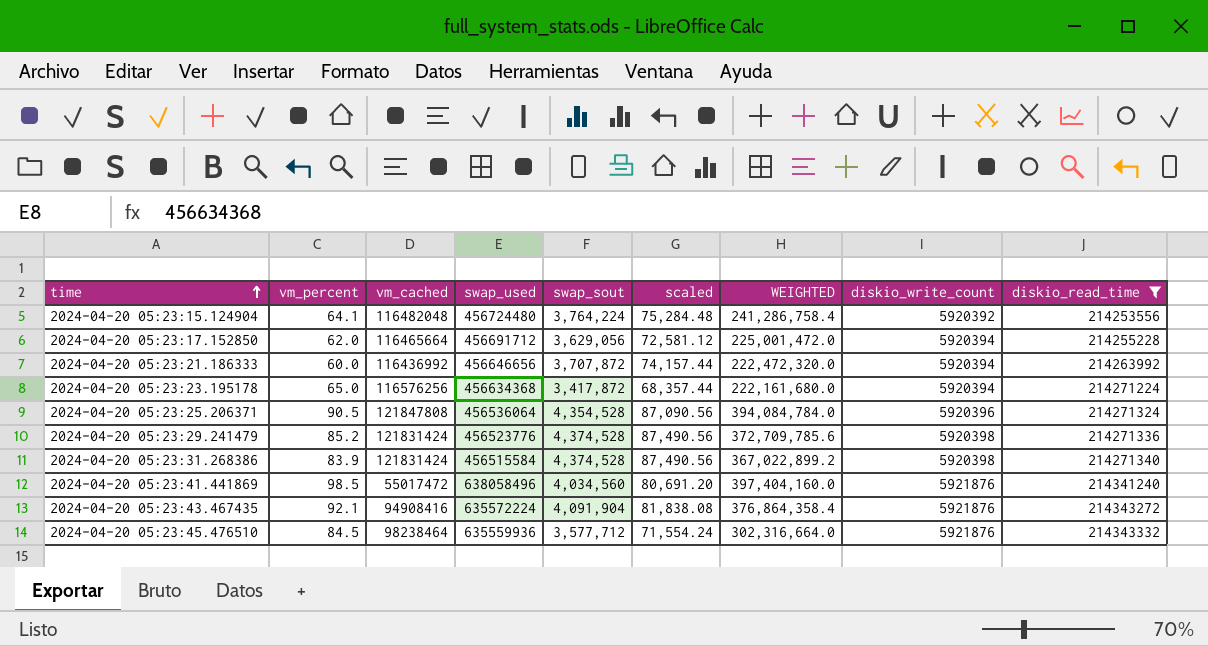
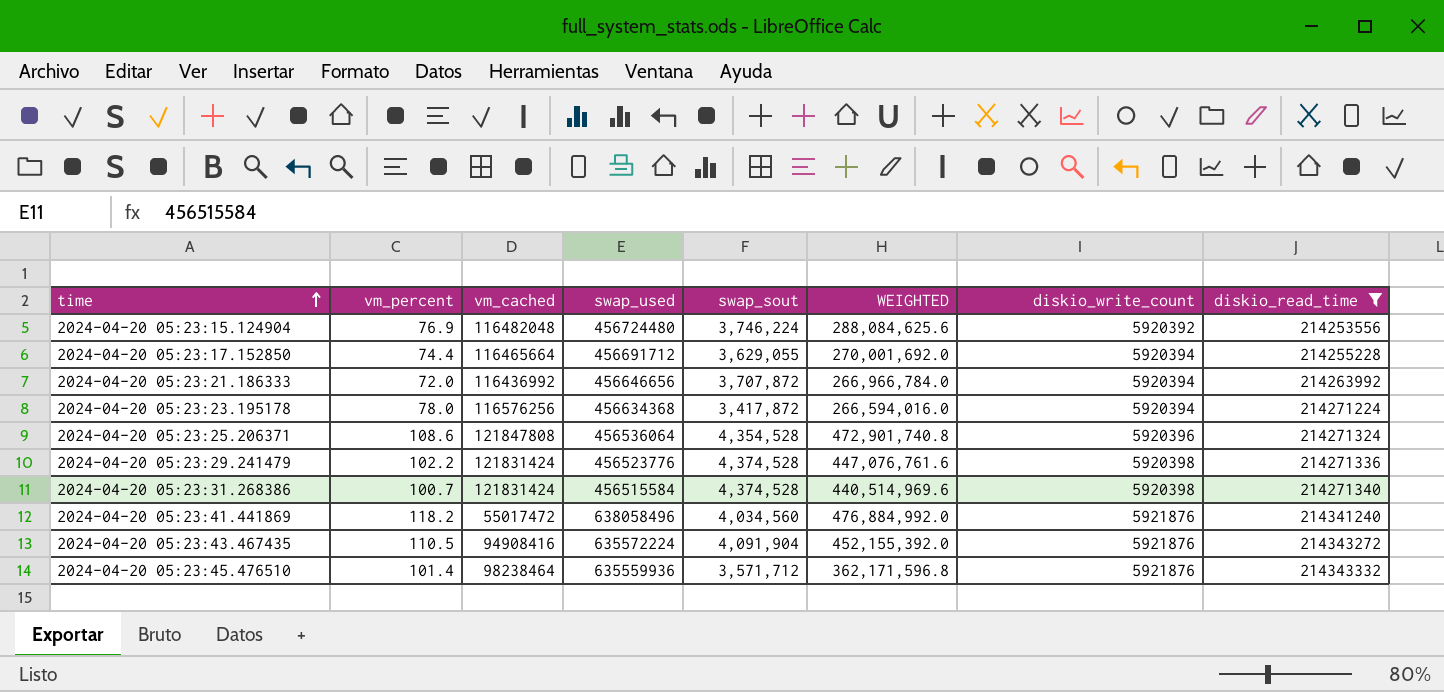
column scaled | formula: [swap_sout] * 0.02 -> none
2024-04-20 05:23:15.124904 | vm_percent: 64.1 -> 76.9
2024-04-20 05:23:15.124904 | swap_sout: 3,764,224 -> 3,746,224
2024-04-20 05:23:15.124904 | WEIGHTED: 241,286,758.4 -> 288,084,625.6
2024-04-20 05:23:17.152850 | vm_percent: 62.0 -> 74.4
2024-04-20 05:23:17.152850 | swap_sout: 3,629,056 -> 3,629,055
2024-04-20 05:23:17.152850 | WEIGHTED: 225,001,472.0 -> 270,001,692.0
2024-04-20 05:23:21.186333 | vm_percent: 60.0 -> 72.0
2024-04-20 05:23:21.186333 | WEIGHTED: 222,472,320.0 -> 266,966,784.0
2024-04-20 05:23:23.195178 | vm_percent: 65.0 -> 78.0
2024-04-20 05:23:23.195178 | WEIGHTED: 222,161,680.0 -> 266,594,016.0
2024-04-20 05:23:25.206371 | vm_percent: 90.5 -> 108.6
2024-04-20 05:23:25.206371 | WEIGHTED: 394,084,784.0 -> 472,901,740.8
2024-04-20 05:23:29.241479 | vm_percent: 85.2 -> 102.2
2024-04-20 05:23:29.241479 | WEIGHTED: 372,709,785.6 -> 447,076,761.6
2024-04-20 05:23:31.268386 | vm_percent: 83.9 -> 100.7
2024-04-20 05:23:31.268386 | WEIGHTED: 367,022,899.2 -> 440,514,969.6
2024-04-20 05:23:41.441869 | vm_percent: 98.5 -> 118.2
2024-04-20 05:23:41.441869 | WEIGHTED: 397,404,160.0 -> 476,884,992.0
2024-04-20 05:23:43.467435 | vm_percent: 92.1 -> 110.5
2024-04-20 05:23:43.467435 | WEIGHTED: 376,864,358.4 -> 452,155,392.0
2024-04-20 05:23:45.476510 | vm_percent: 84.5 -> 101.4
2024-04-20 05:23:45.476510 | swap_sout: 3,577,712 -> 3,571,712
2024-04-20 05:23:45.476510 | WEIGHTED: 302,316,664.0 -> 362,171,596.8

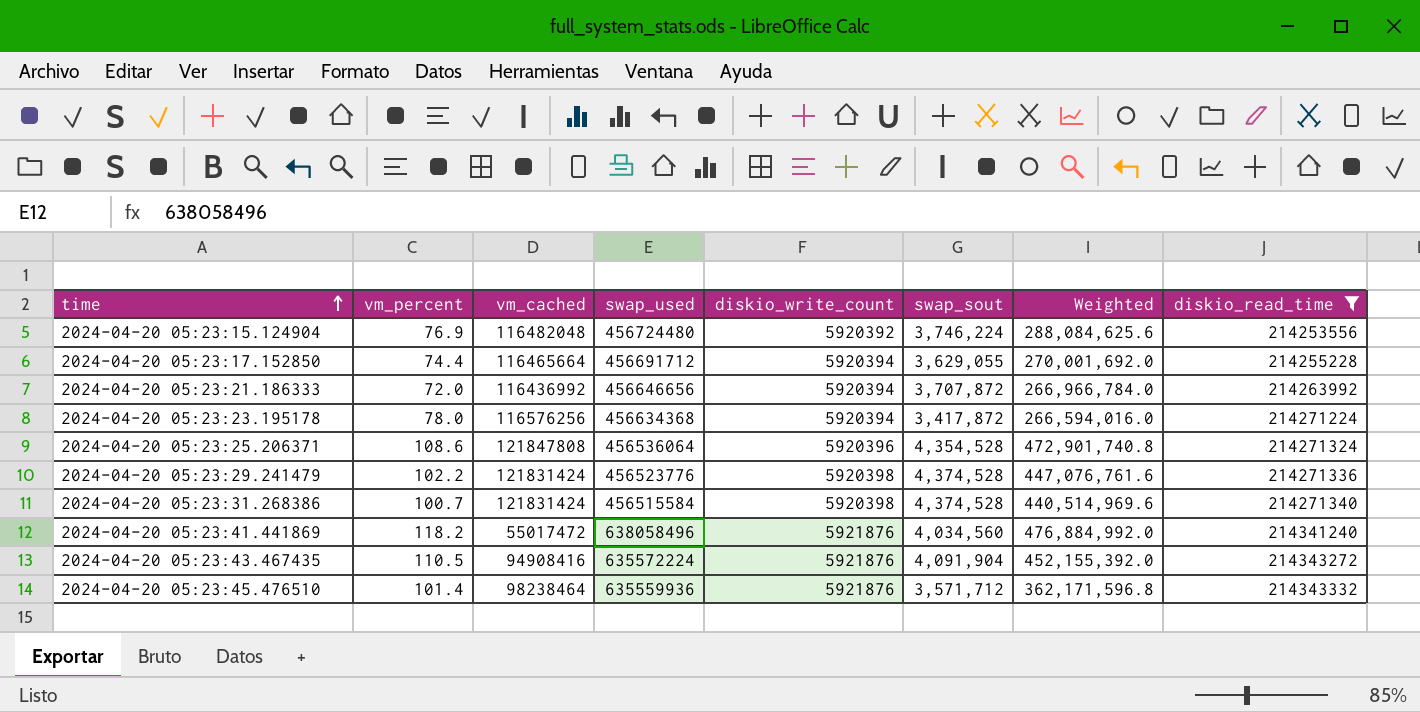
column diskio_write_count | position: 7 -> 5
column name: WEIGHTED -> Weighted

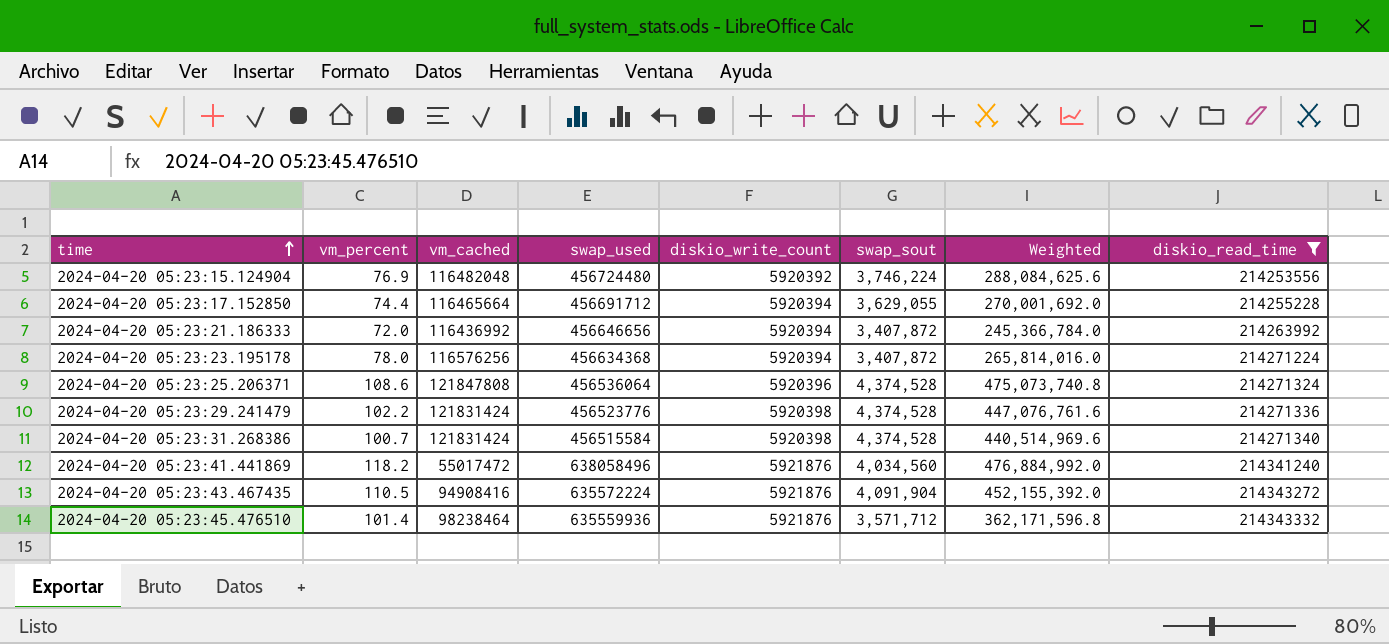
2024-04-20 05:23:21.186333 | swap_sout: 3,707,872 -> 3,407,872
2024-04-20 05:23:21.186333 | Weighted: 266,966,784.0 -> 245,366,784.0
2024-04-20 05:23:23.195178 | swap_sout: 3,417,872 -> 3,407,872
2024-04-20 05:23:23.195178 | Weighted: 266,594,016.0 -> 265,814,016.0
2024-04-20 05:23:25.206371 | swap_sout: 4,354,528 -> 4,374,528
2024-04-20 05:23:25.206371 | Weighted: 472,901,740.8 -> 475,073,740.8

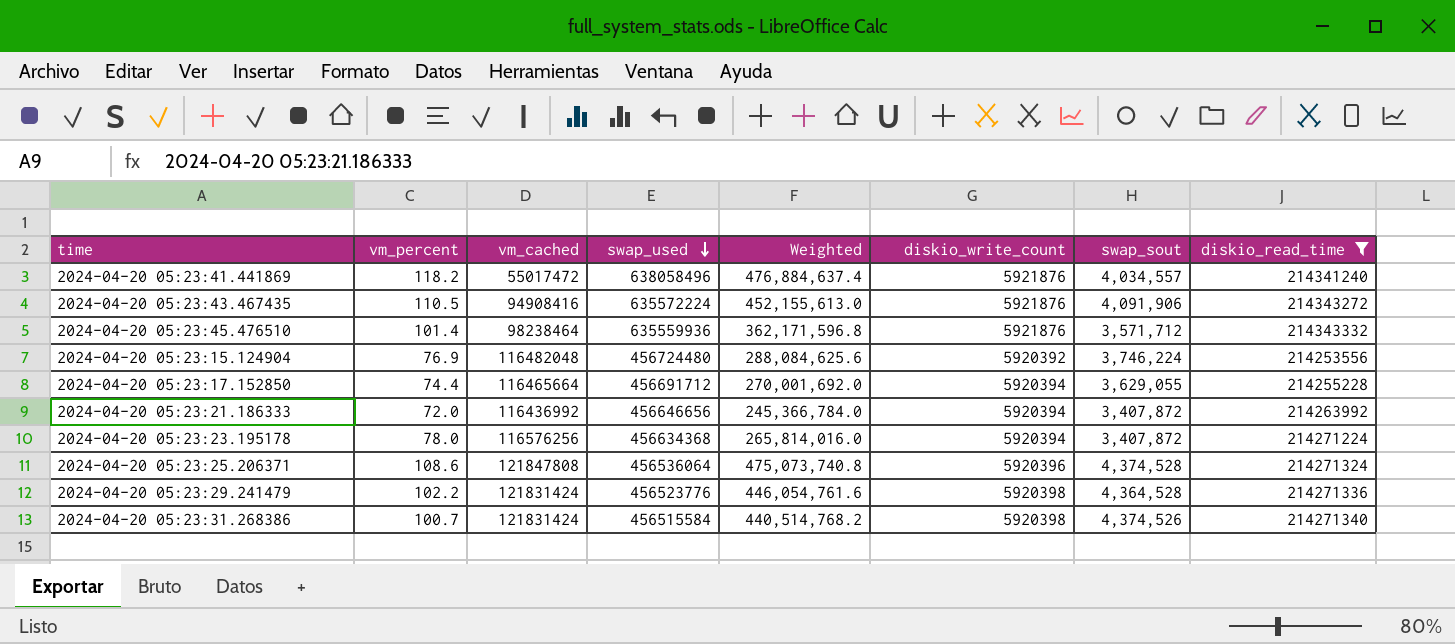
row order: time ascending -> swap_used descending
column Weighted | position: 7 -> 5
2024-04-20 05:23:41.441869 | Weighted: 476,884,992.0 -> 476,884,637.4
2024-04-20 05:23:41.441869 | swap_sout: 4,034,560 -> 4,034,557
2024-04-20 05:23:43.467435 | Weighted: 452,155,392.0 -> 452,155,613.0
2024-04-20 05:23:43.467435 | swap_sout: 4,091,904 -> 4,091,906
2024-04-20 05:23:29.241479 | Weighted: 447,076,761.6 -> 446,054,761.6
2024-04-20 05:23:29.241479 | swap_sout: 4,374,528 -> 4,364,528
2024-04-20 05:23:31.268386 | Weighted: 440,514,969.6 -> 440,514,768.2
2024-04-20 05:23:31.268386 | swap_sout: 4,374,528 -> 4,374,526

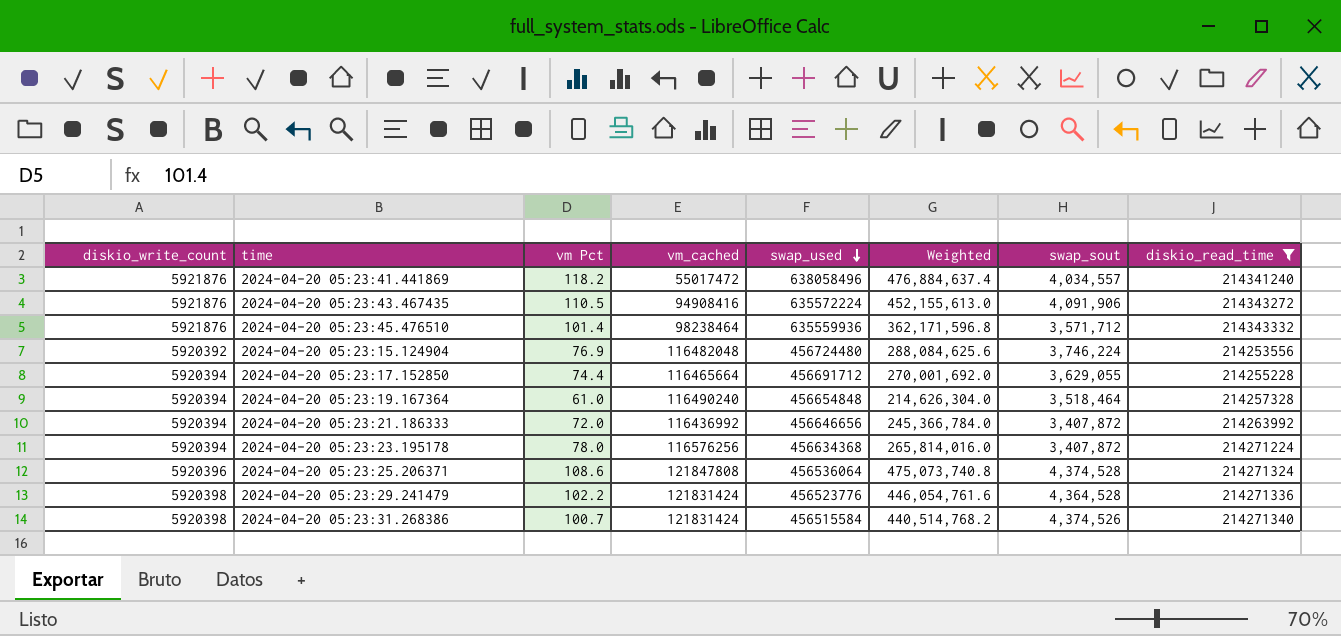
column diskio_write_count | position: 6 -> 1
column name: vm_percent -> vm Pct
row 2024-04-20 05:23:19.167364: none -> 5920394 | 61.0 | 116490240 | 456654848 | 214,626,304.0 | 3,518,464 | 214257328

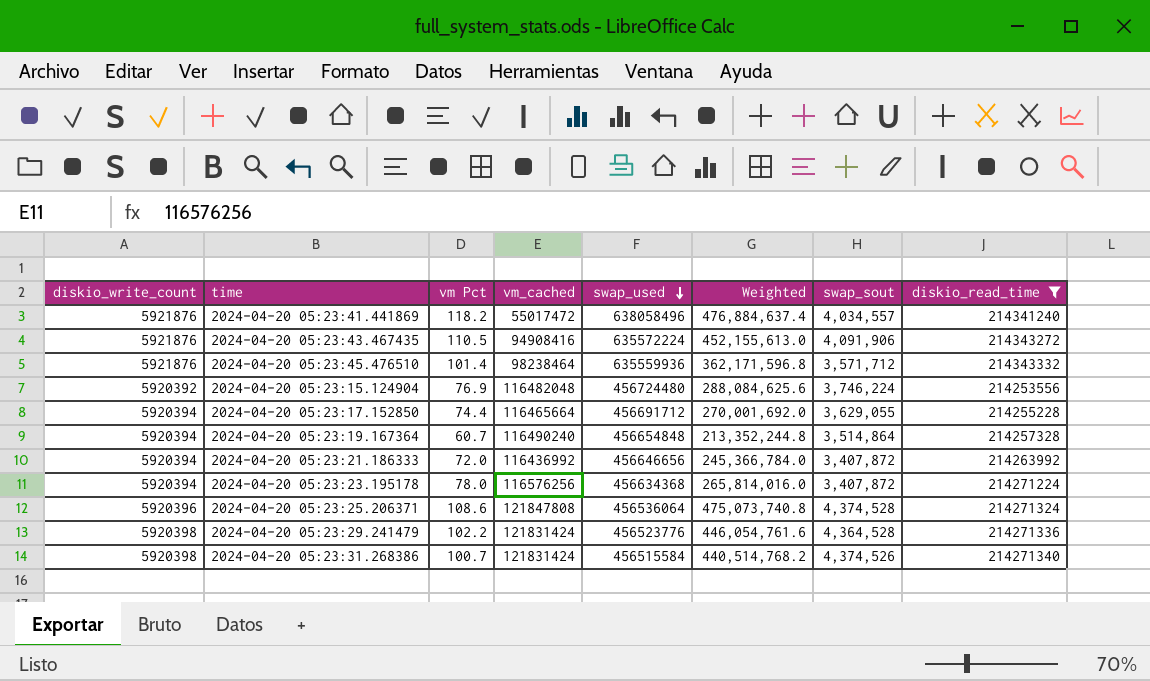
2024-04-20 05:23:19.167364 | vm Pct: 61.0 -> 60.7
2024-04-20 05:23:19.167364 | Weighted: 214,626,304.0 -> 213,352,244.8
2024-04-20 05:23:19.167364 | swap_sout: 3,518,464 -> 3,514,864

